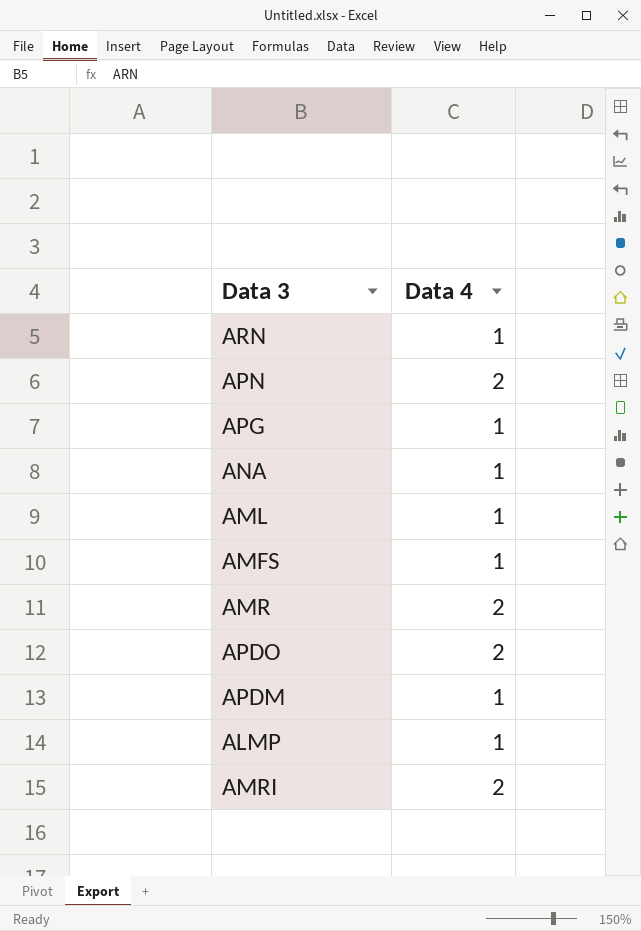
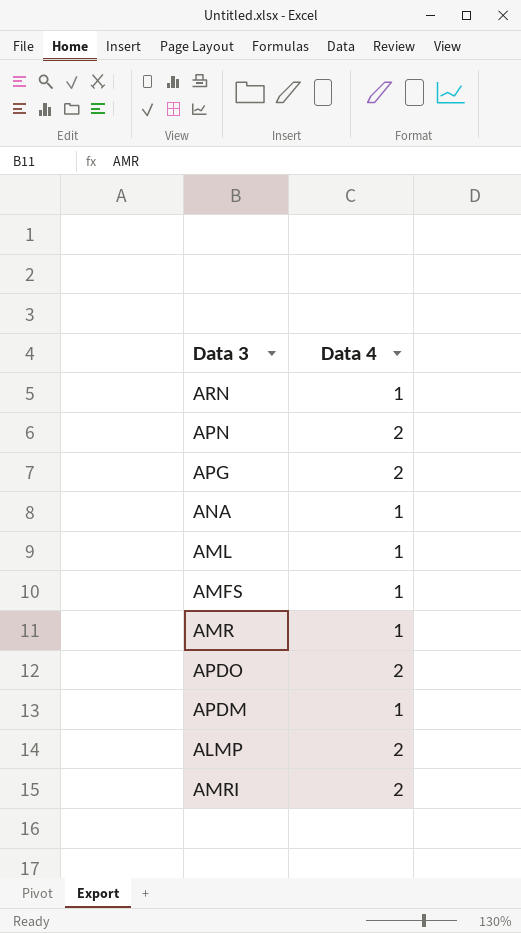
APG | Data 4: 1 -> 2
AMR | Data 4: 2 -> 1
ALMP | Data 4: 1 -> 2

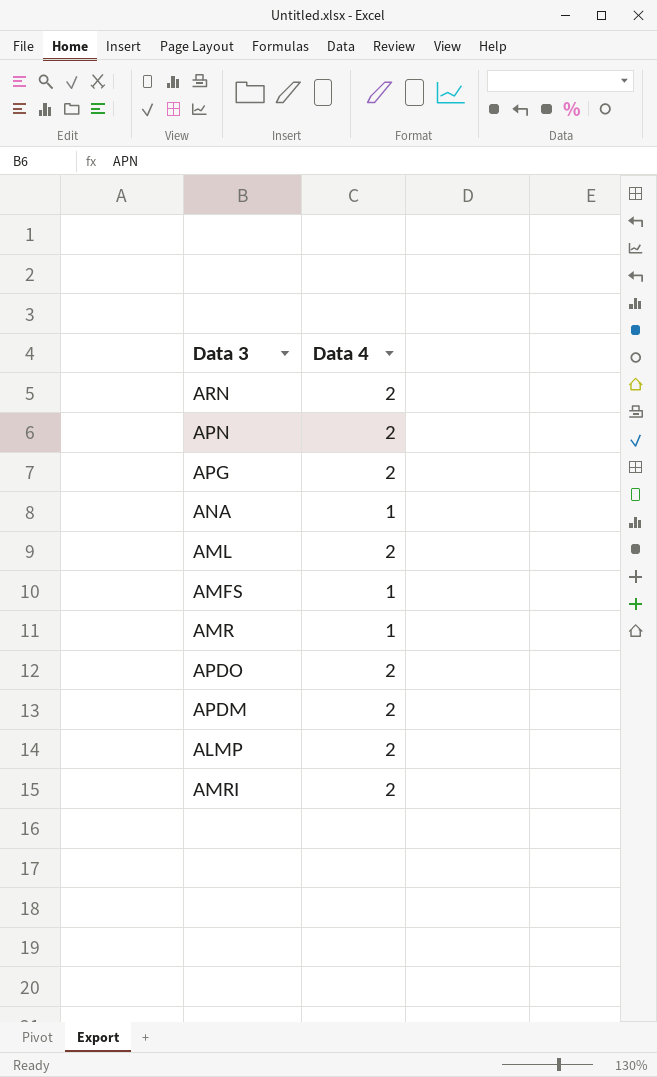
ARN | Data 4: 1 -> 2
AML | Data 4: 1 -> 2
APDM | Data 4: 1 -> 2

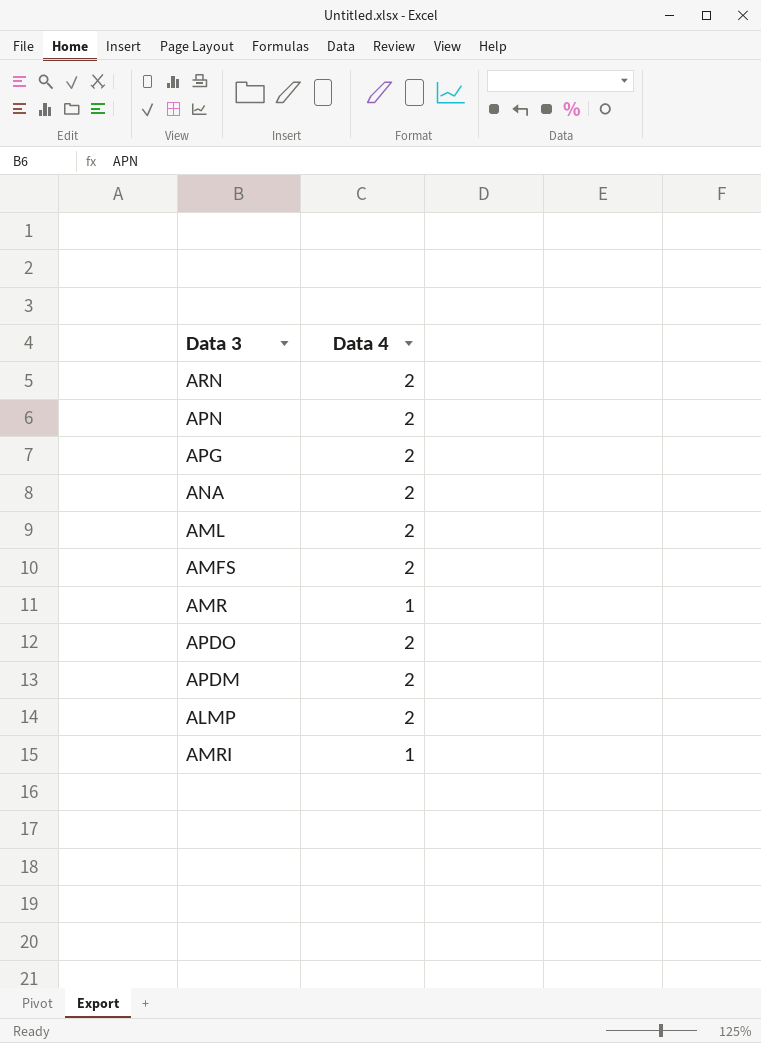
ANA | Data 4: 1 -> 2
AMFS | Data 4: 1 -> 2
AMRI | Data 4: 2 -> 1

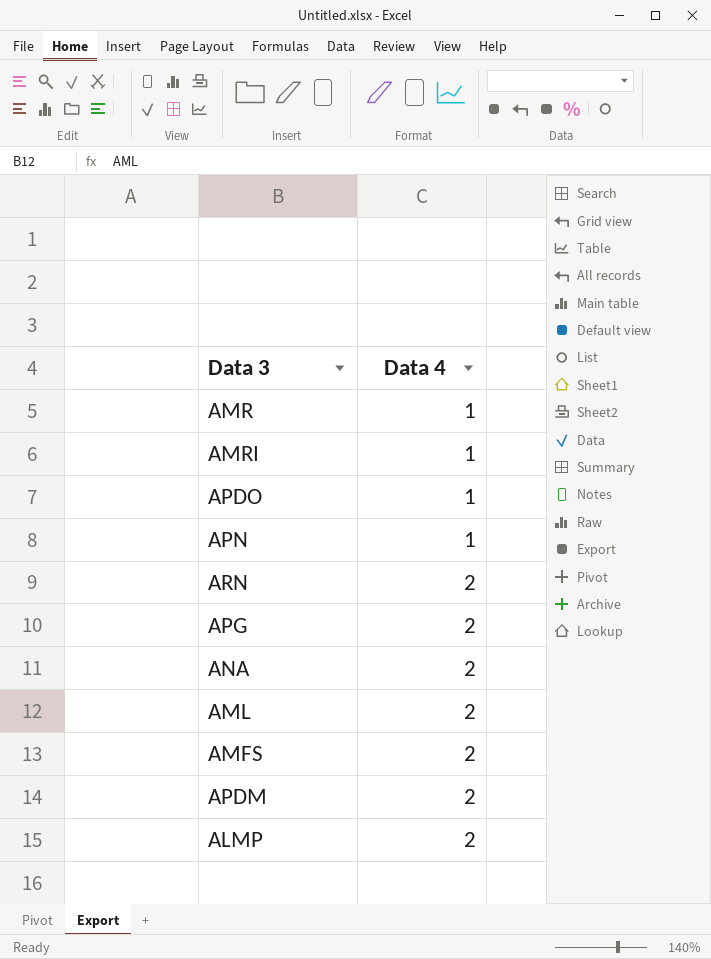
row order: none -> Data 4 ascending
APDO | Data 4: 2 -> 1
APN | Data 4: 2 -> 1

